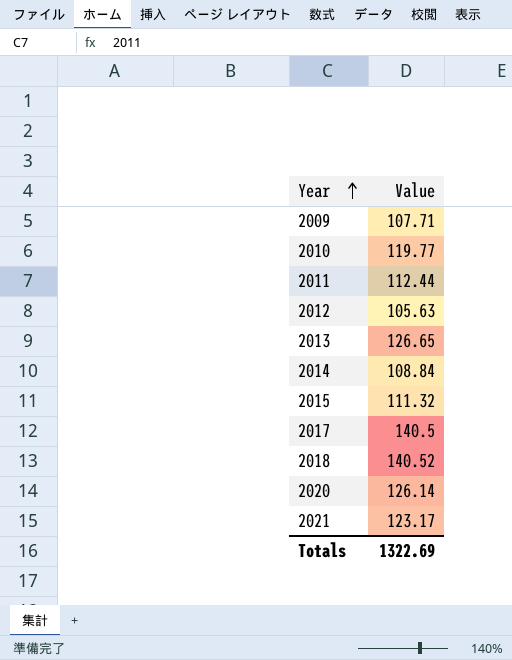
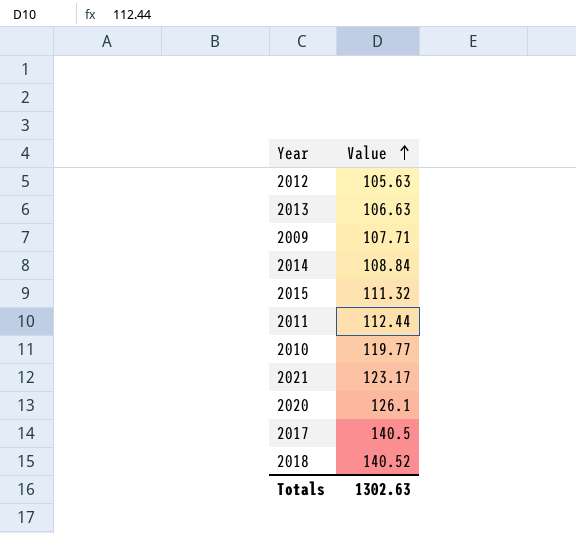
row order: Year ascending -> Value ascending
2013 | Value: 126.65 -> 106.63
2020 | Value: 126.14 -> 126.1
Totals | Value: 1322.69 -> 1302.63

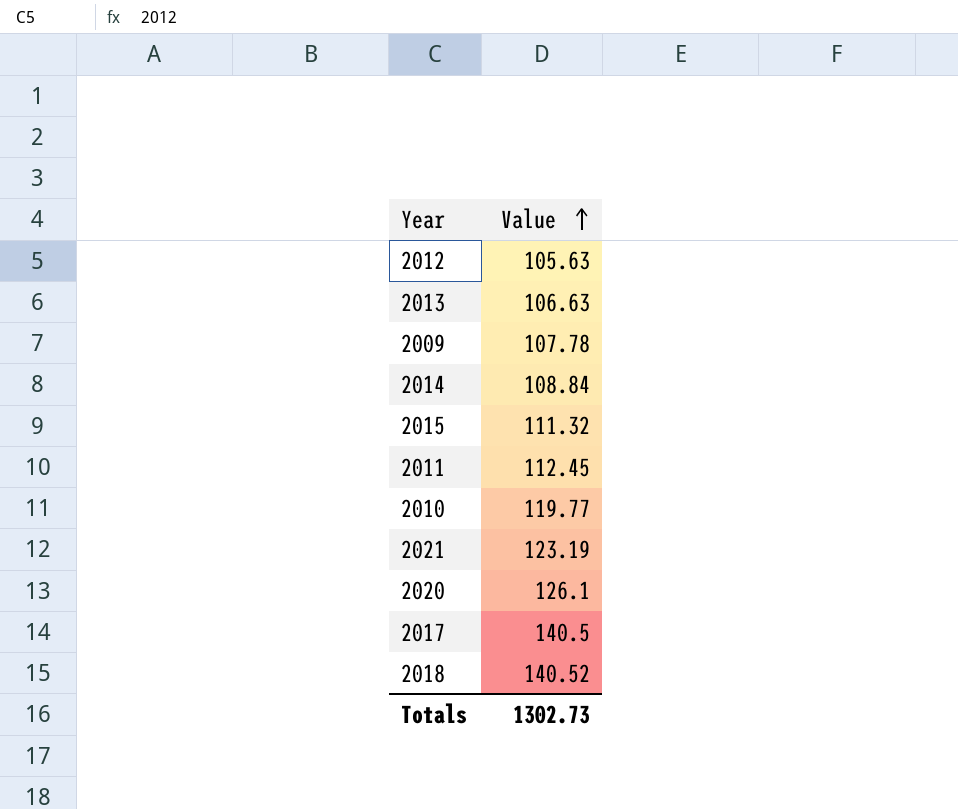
2009 | Value: 107.71 -> 107.78
2011 | Value: 112.44 -> 112.45
2021 | Value: 123.17 -> 123.19
Totals | Value: 1302.63 -> 1302.73

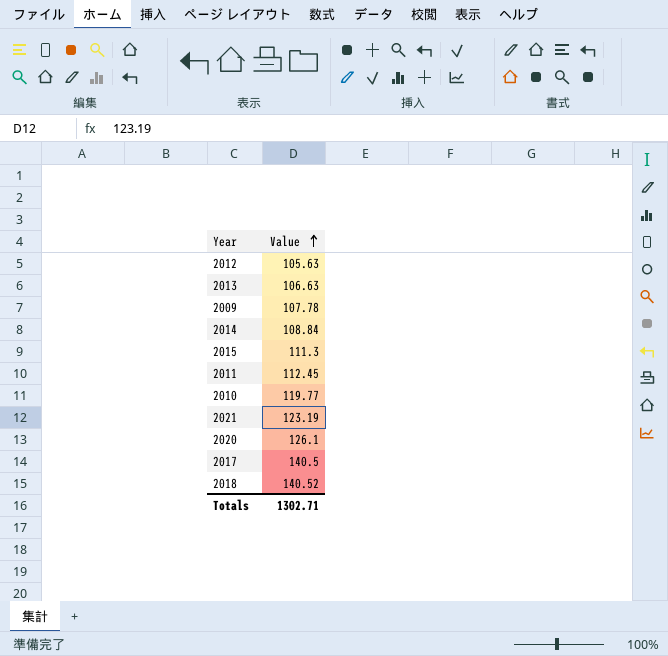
2015 | Value: 111.32 -> 111.3
Totals | Value: 1302.73 -> 1302.71

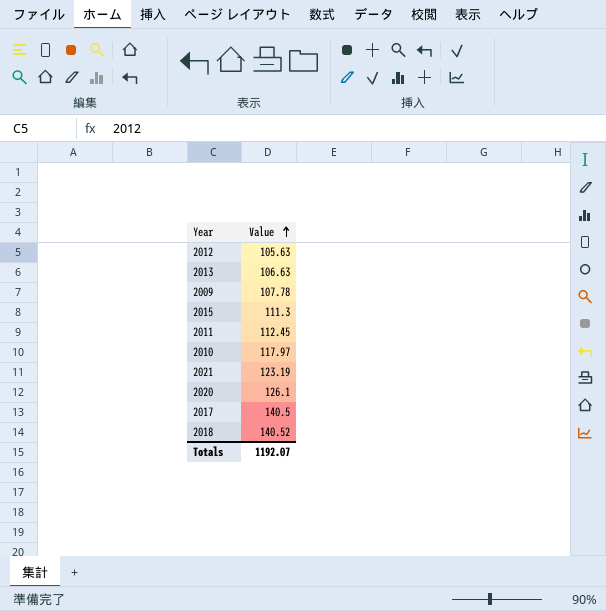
row 2014: 108.84 -> none
2010 | Value: 119.77 -> 117.97
Totals | Value: 1302.71 -> 1192.07

